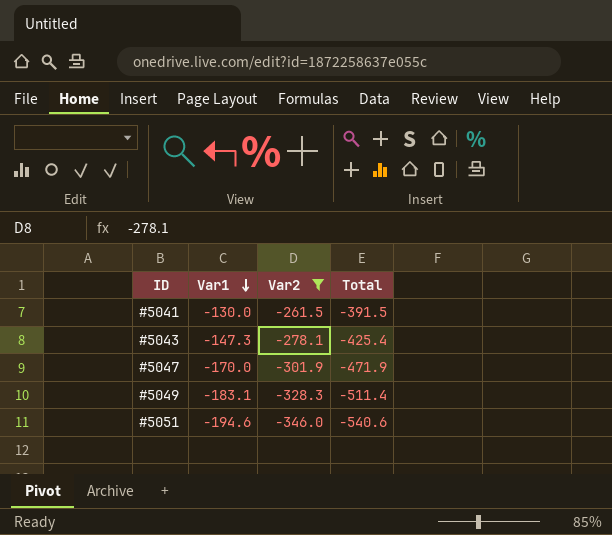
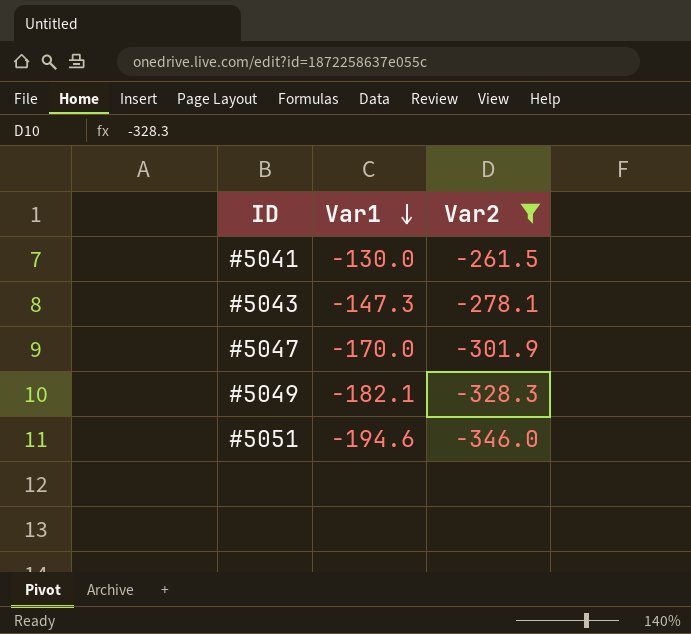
column Total | formula: [Var1] + [Var2] -> none
#5049 | Var1: -183.1 -> -182.1

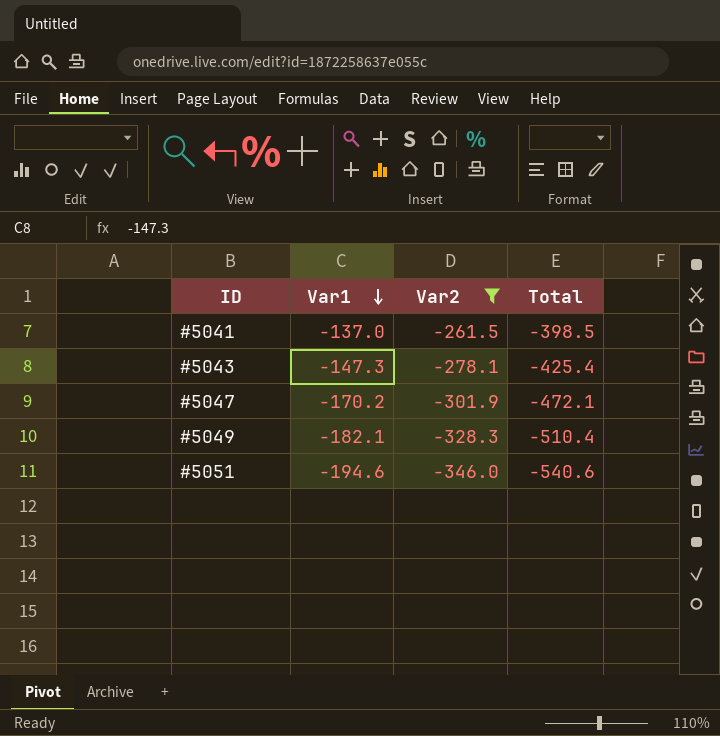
column Total | formula: none -> [Var1] + [Var2]
#5041 | Var1: -130.0 -> -137.0
#5047 | Var1: -170.0 -> -170.2

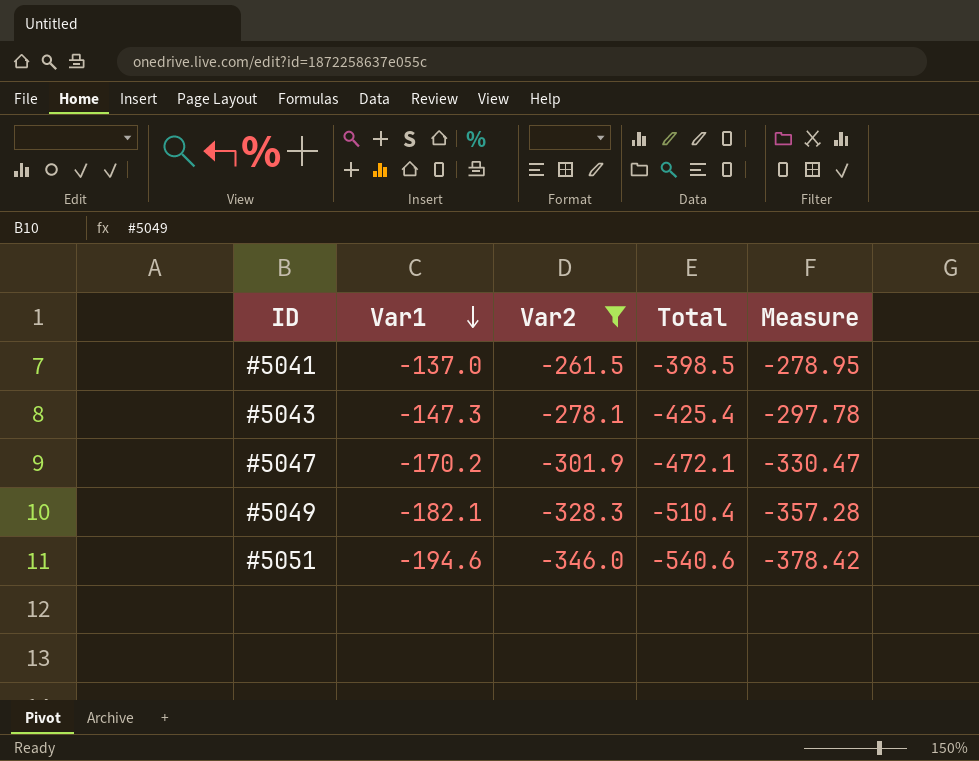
column Measure | formula: none -> [Total] * 0.7

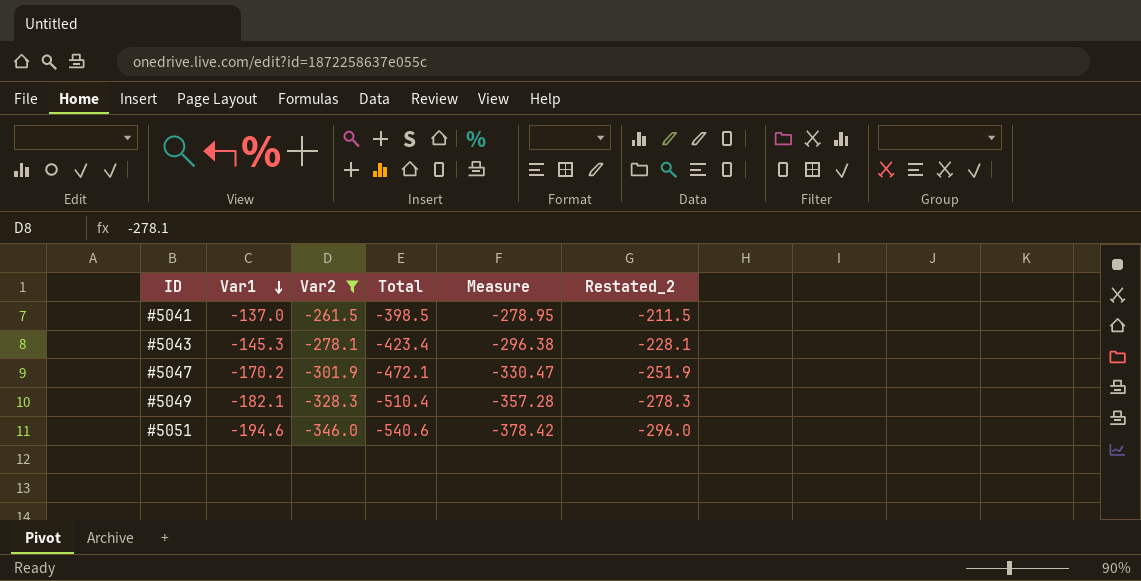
column Restated_2 | formula: none -> [Var2] + 50
#5043 | Var1: -147.3 -> -145.3
#5043 | Total: -425.4 -> -423.4
#5043 | Measure: -297.78 -> -296.38

